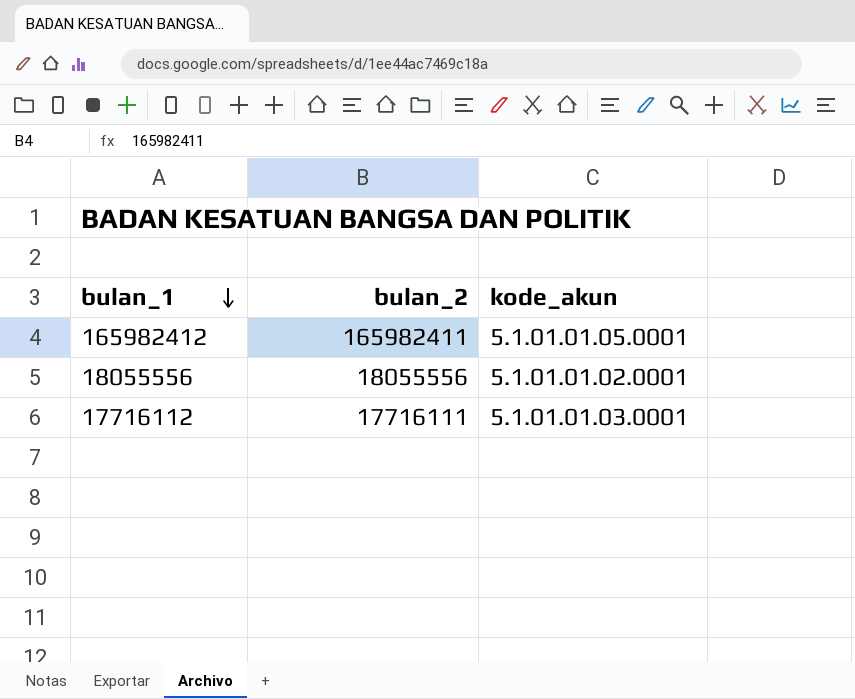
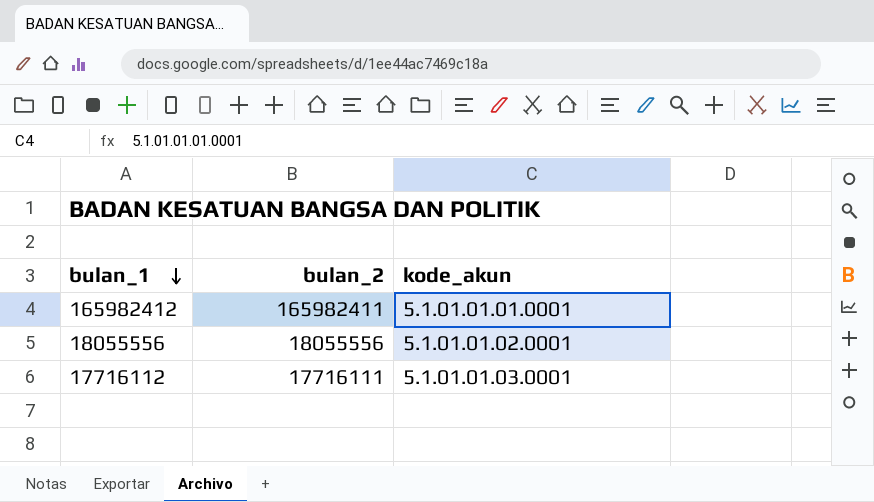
165982412 | kode_akun: 5.1.01.01.05.0001 -> 5.1.01.01.01.0001

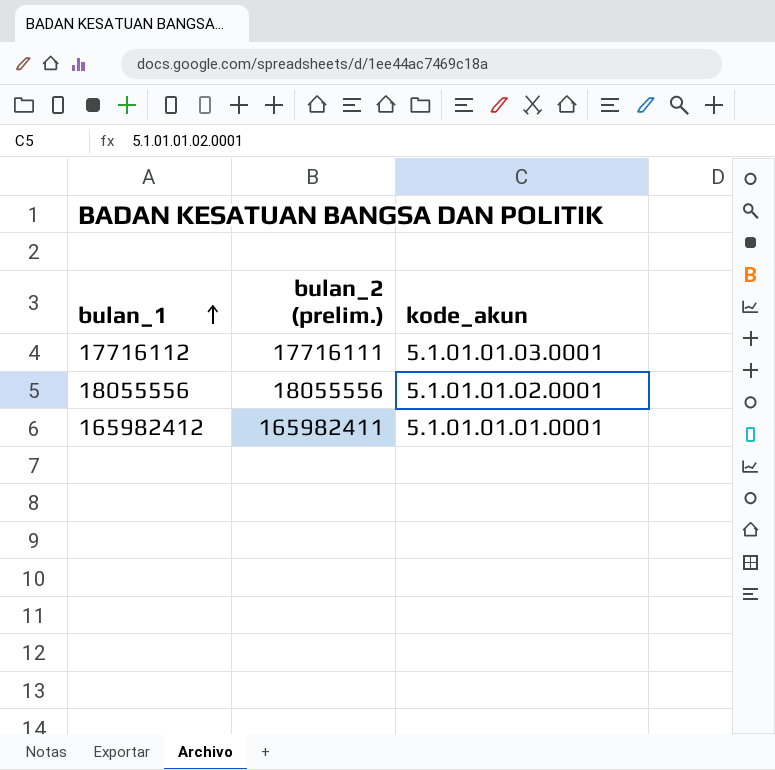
row order: bulan_1 descending -> bulan_1 ascending
column name: bulan_2 -> bulan_2 (prelim.)

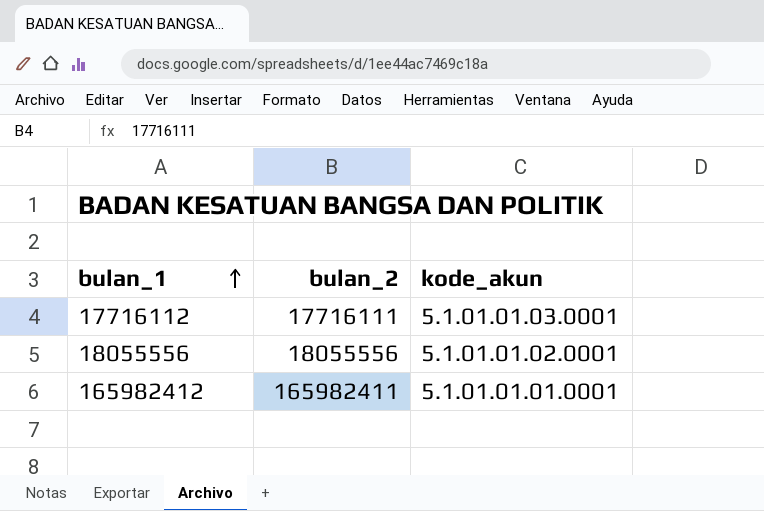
column name: bulan_2 (prelim.) -> bulan_2

